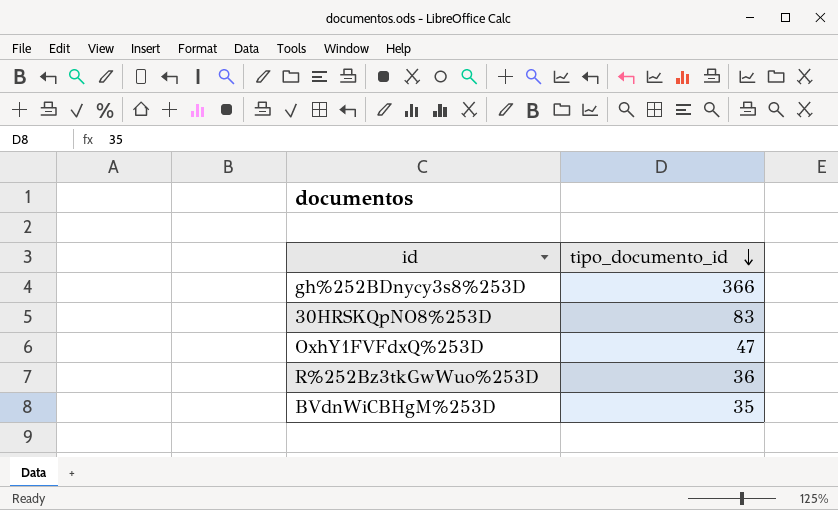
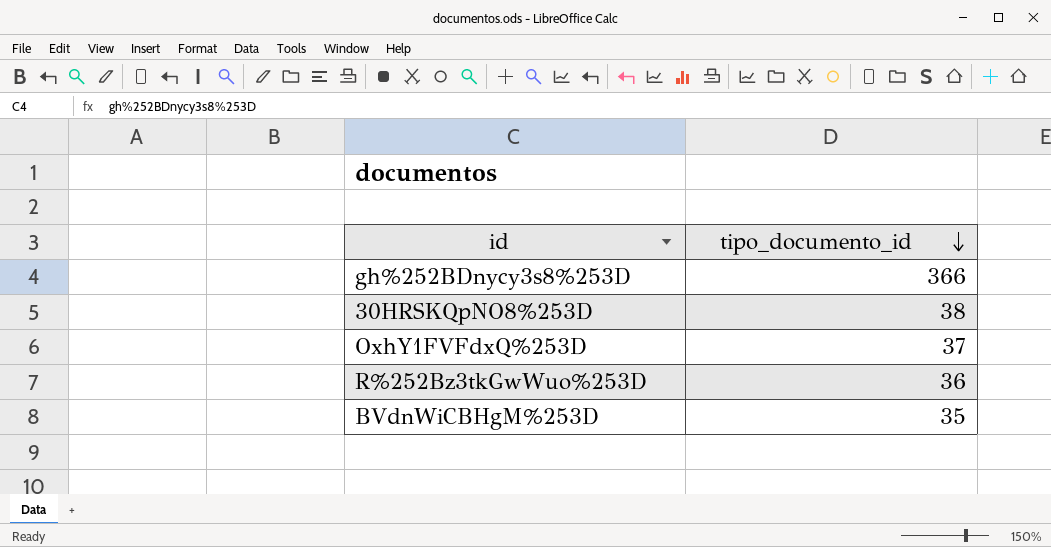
30HRSKQpNO8%253D | tipo_documento_id: 83 -> 38
OxhY1FVFdxQ%253D | tipo_documento_id: 47 -> 37

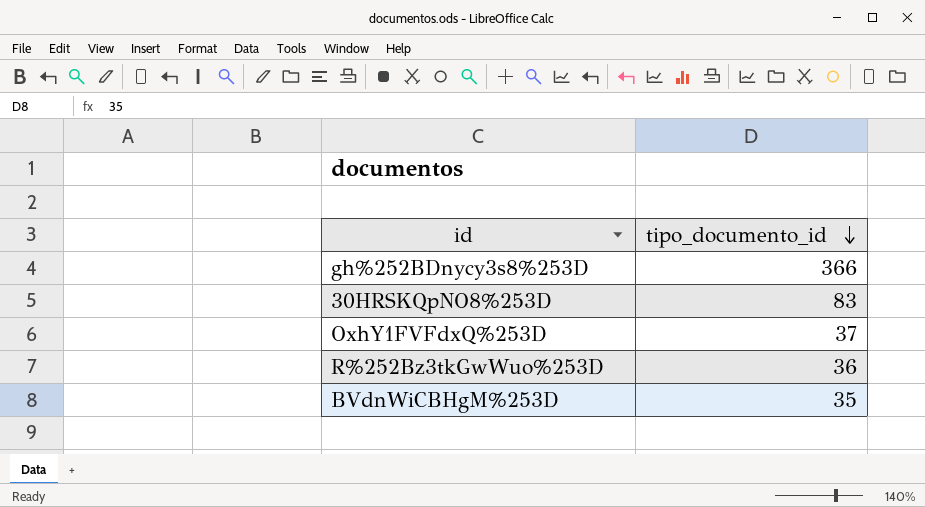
30HRSKQpNO8%253D | tipo_documento_id: 38 -> 83

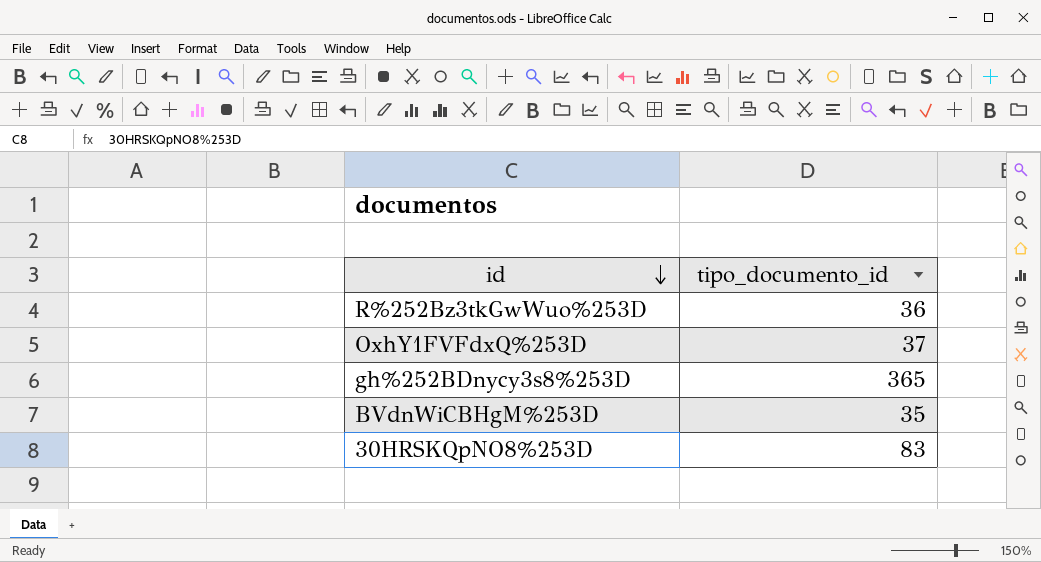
row order: tipo_documento_id descending -> id descending
gh%252BDnycy3s8%253D | tipo_documento_id: 366 -> 365

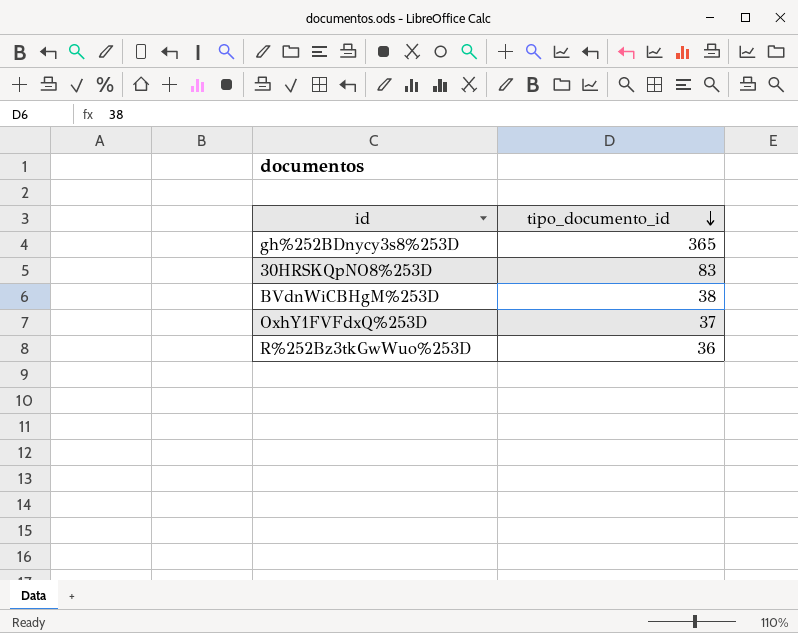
row order: id descending -> tipo_documento_id descending
BVdnWiCBHgM%253D | tipo_documento_id: 35 -> 38

